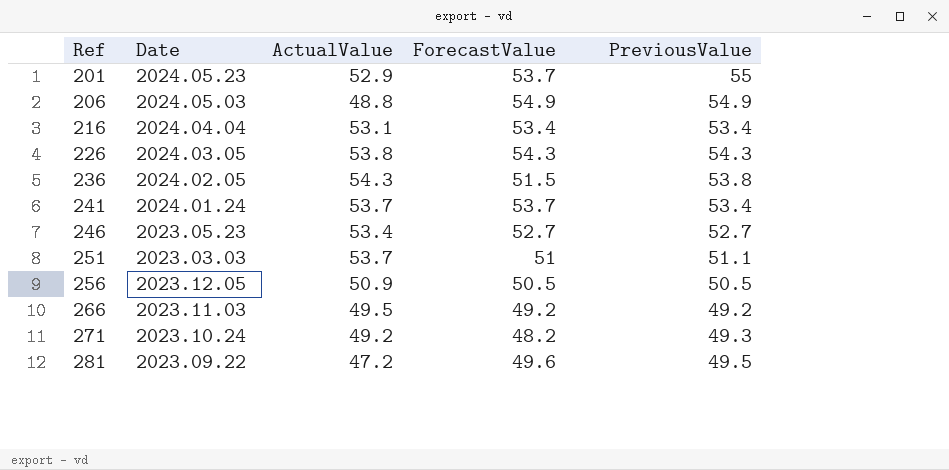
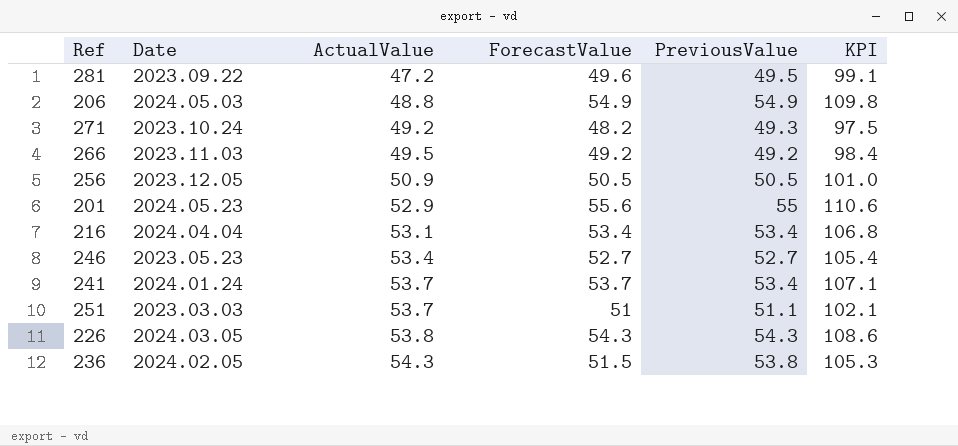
row order: Ref ascending -> ActualValue ascending
column KPI | formula: none -> [ForecastValue] + [PreviousValue]
201 | ForecastValue: 53.7 -> 55.6

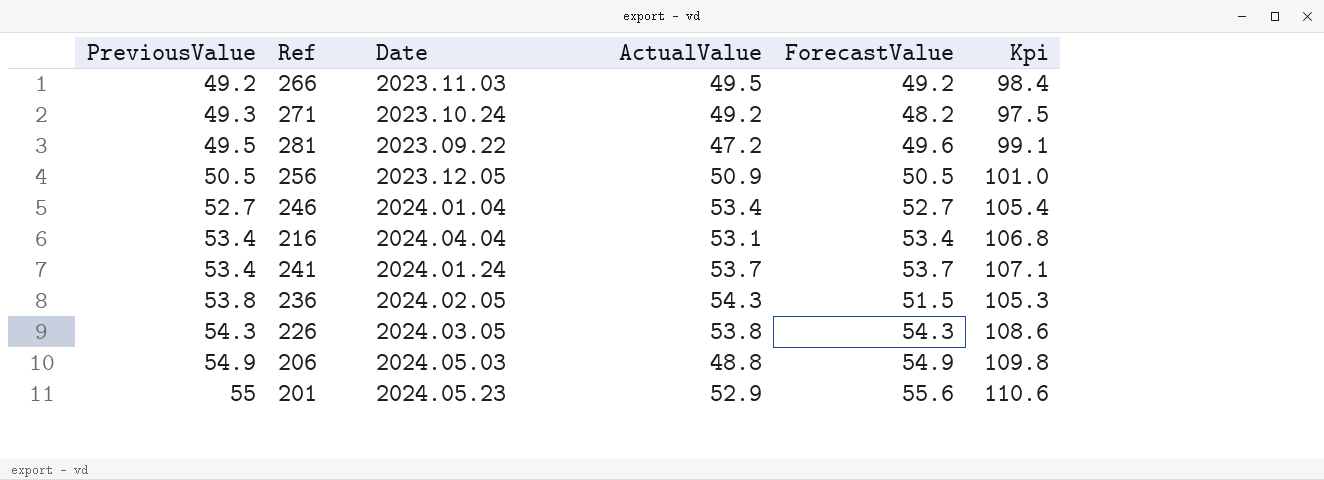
row order: ActualValue ascending -> PreviousValue ascending
column PreviousValue | position: 5 -> 1
column name: KPI -> Kpi
row 251: 2023.03.03 | 53.7 | 51 | 51.1 | 102.1 -> none
246 | Date: 2023.05.23 -> 2024.01.04

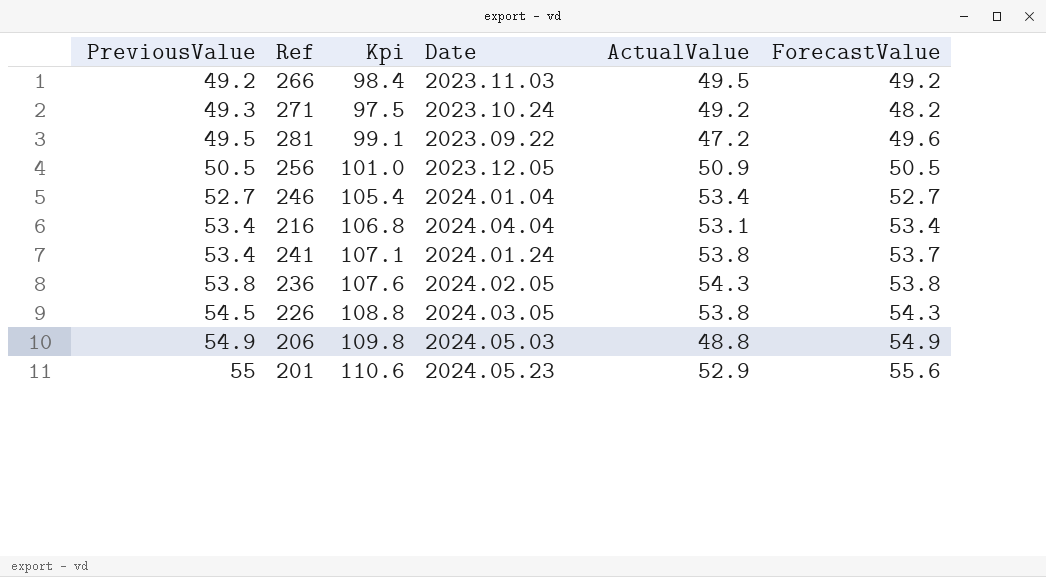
column Kpi | position: 6 -> 3
241 | ActualValue: 53.7 -> 53.8
236 | Kpi: 105.3 -> 107.6
236 | ForecastValue: 51.5 -> 53.8
226 | PreviousValue: 54.3 -> 54.5
226 | Kpi: 108.6 -> 108.8

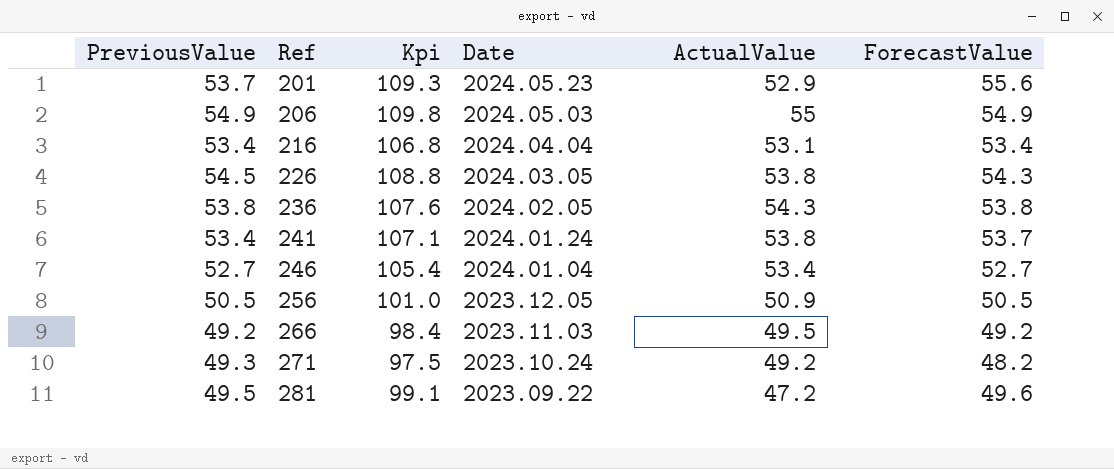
row order: PreviousValue ascending -> Ref ascending
201 | PreviousValue: 55 -> 53.7
201 | Kpi: 110.6 -> 109.3
206 | ActualValue: 48.8 -> 55

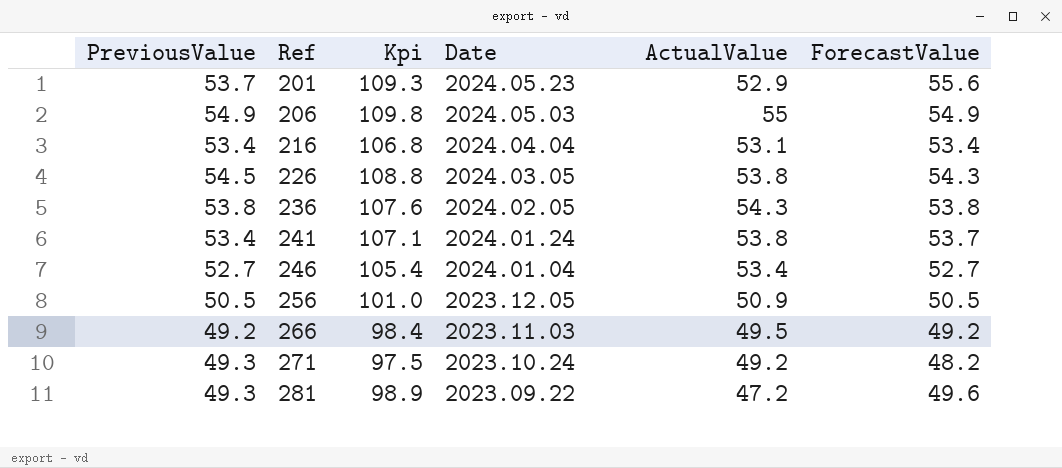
281 | PreviousValue: 49.5 -> 49.3
281 | Kpi: 99.1 -> 98.9

